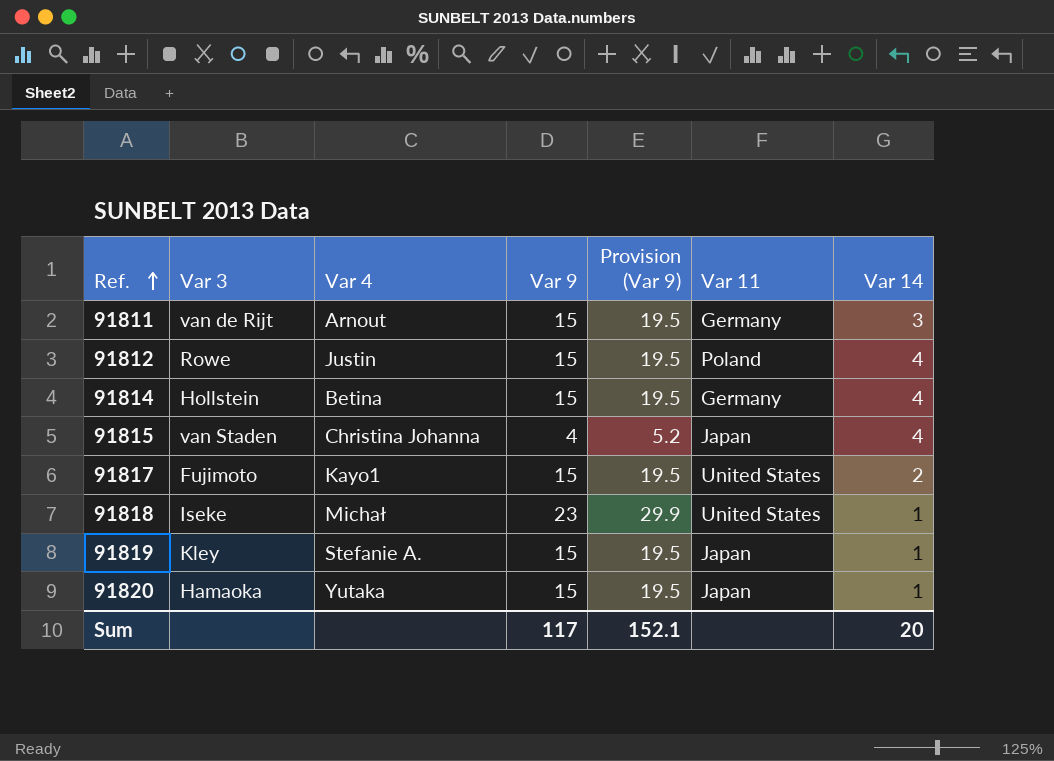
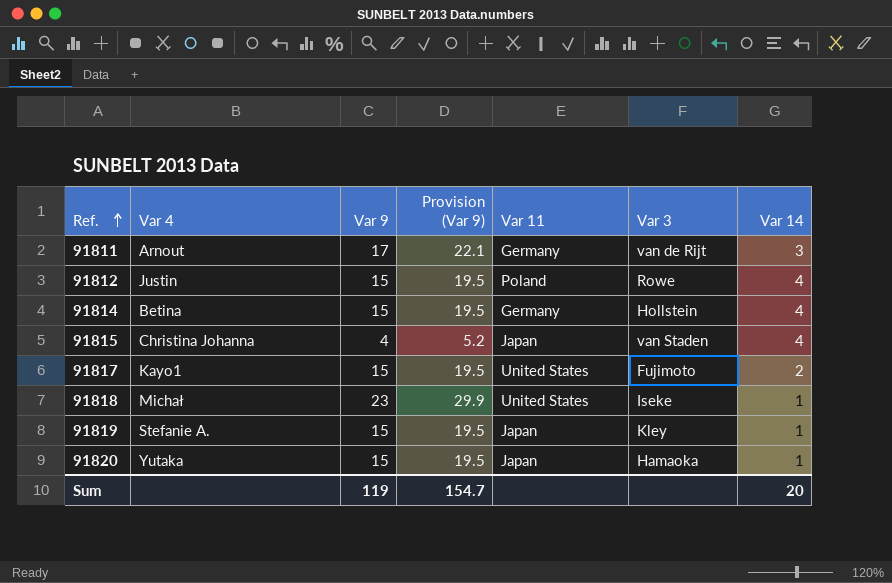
column Var 3 | position: 2 -> 6
91811 | Var 9: 15 -> 17
91811 | Provision (Var 9): 19.5 -> 22.1
Sum | Var 9: 117 -> 119
Sum | Provision (Var 9): 152.1 -> 154.7

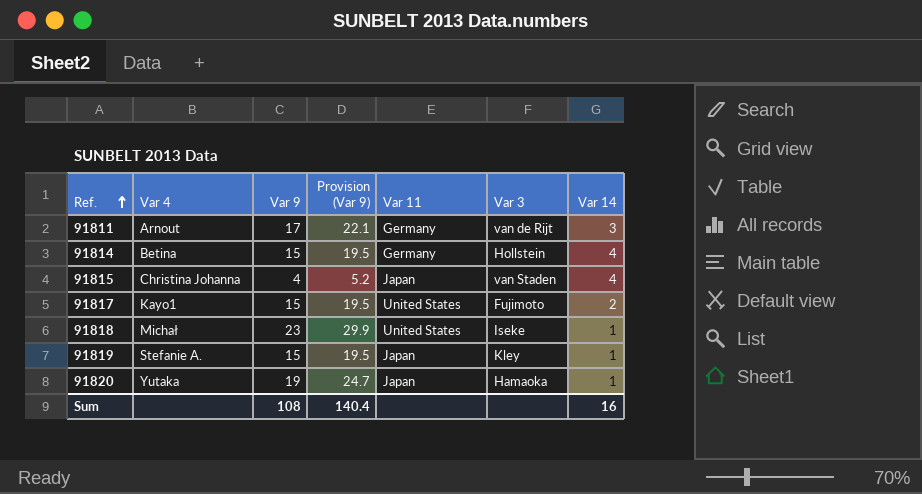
row 91812: Justin | 15 | 19.5 | Poland | Rowe | 4 -> none
91820 | Var 9: 15 -> 19
91820 | Provision (Var 9): 19.5 -> 24.7
Sum | Var 9: 119 -> 108
Sum | Provision (Var 9): 154.7 -> 140.4
Sum | Var 14: 20 -> 16

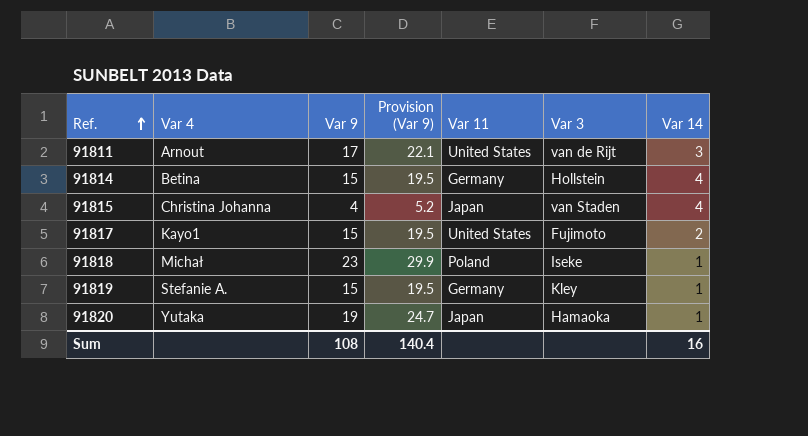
91811 | Var 11: Germany -> United States
91818 | Var 11: United States -> Poland
91819 | Var 11: Japan -> Germany

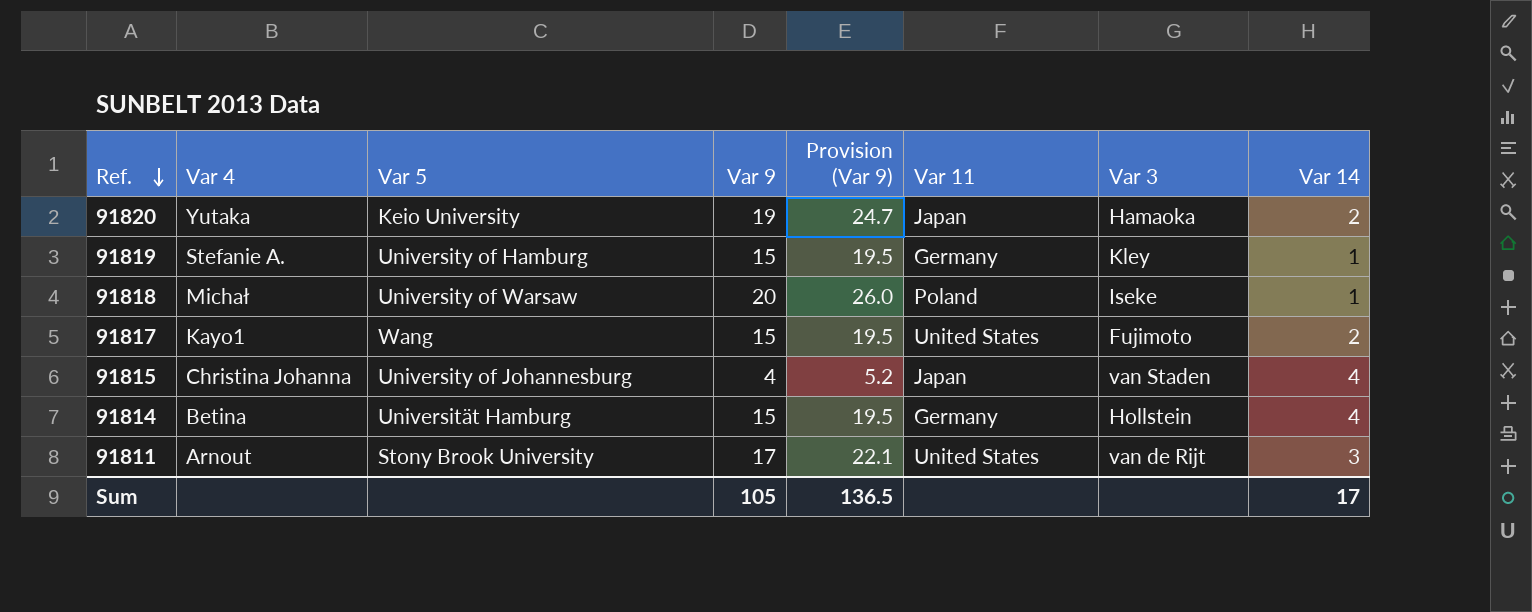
row order: Ref. ascending -> Ref. descending
column Var 5 | position: none -> 3
91820 | Var 14: 1 -> 2
91818 | Var 9: 23 -> 20
91818 | Provision (Var 9): 29.9 -> 26.0
Sum | Var 9: 108 -> 105
Sum | Provision (Var 9): 140.4 -> 136.5
Sum | Var 14: 16 -> 17

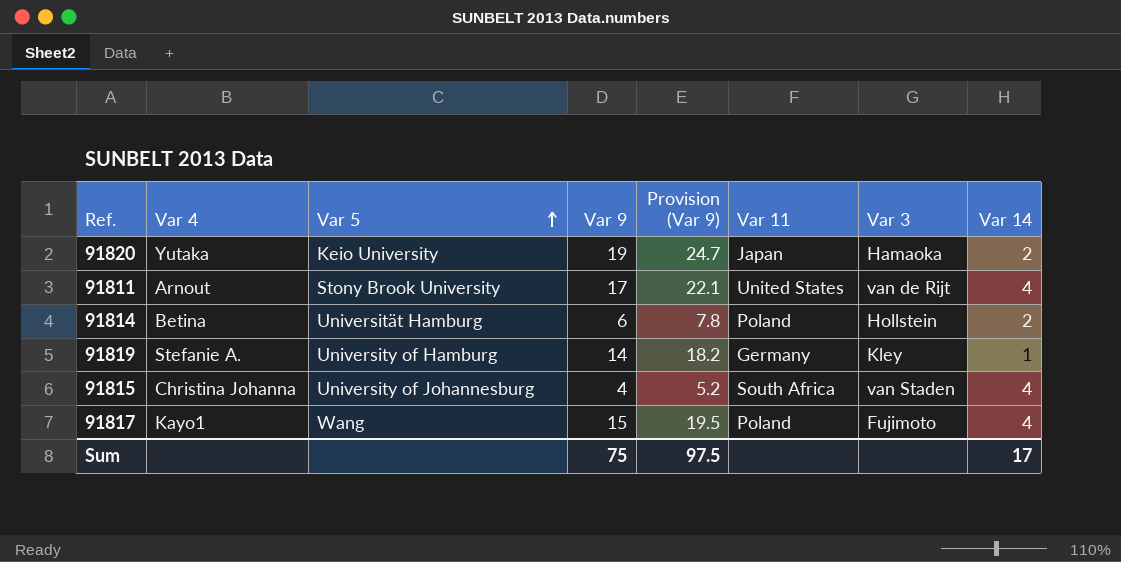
row order: Ref. descending -> Var 5 ascending
row 91818: Michał | University of Warsaw | 20 | 26.0 | Poland | Iseke | 1 -> none
91811 | Var 14: 3 -> 4
91814 | Var 9: 15 -> 6
91814 | Provision (Var 9): 19.5 -> 7.8
91814 | Var 11: Germany -> Poland
91814 | Var 14: 4 -> 2
91819 | Var 9: 15 -> 14
91819 | Provision (Var 9): 19.5 -> 18.2
91815 | Var 11: Japan -> South Africa
91817 | Var 11: United States -> Poland
91817 | Var 14: 2 -> 4
Sum | Var 9: 105 -> 75
Sum | Provision (Var 9): 136.5 -> 97.5

